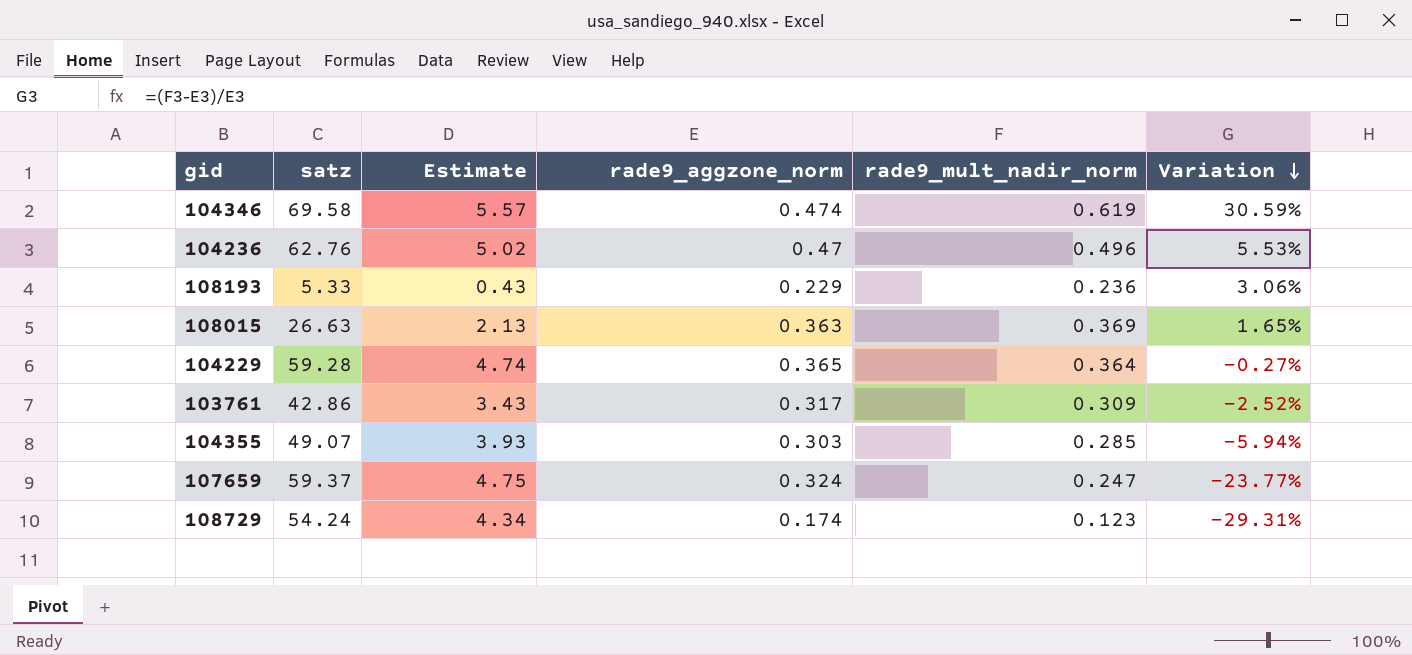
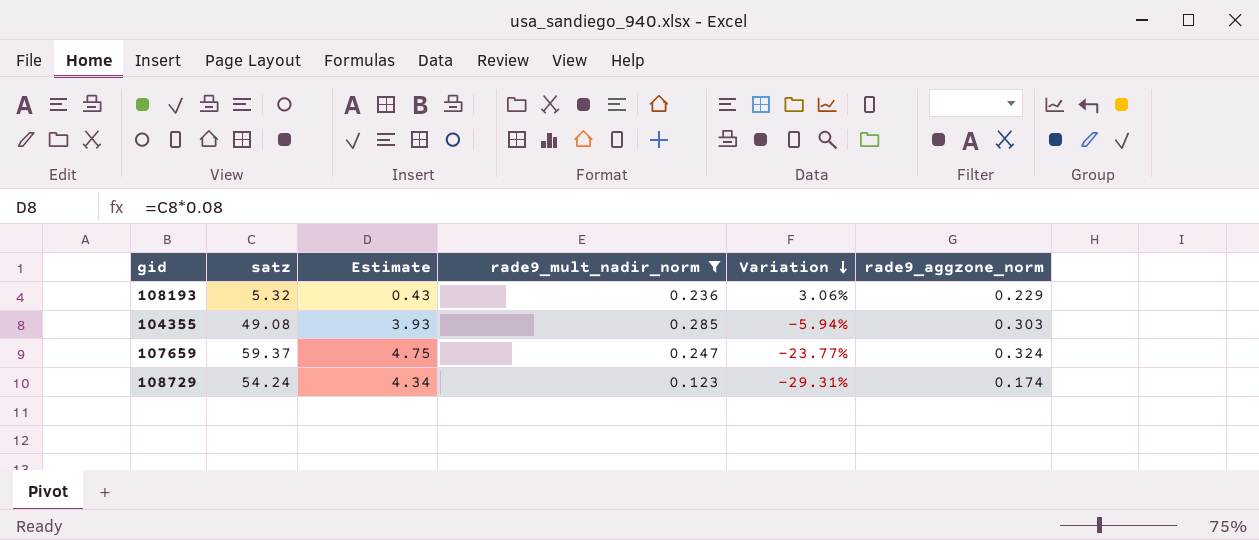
filter: none -> rade9_mult_nadir_norm <= 0.285
column rade9_aggzone_norm | position: 4 -> 6
108193 | satz: 5.33 -> 5.32
104355 | satz: 49.07 -> 49.08

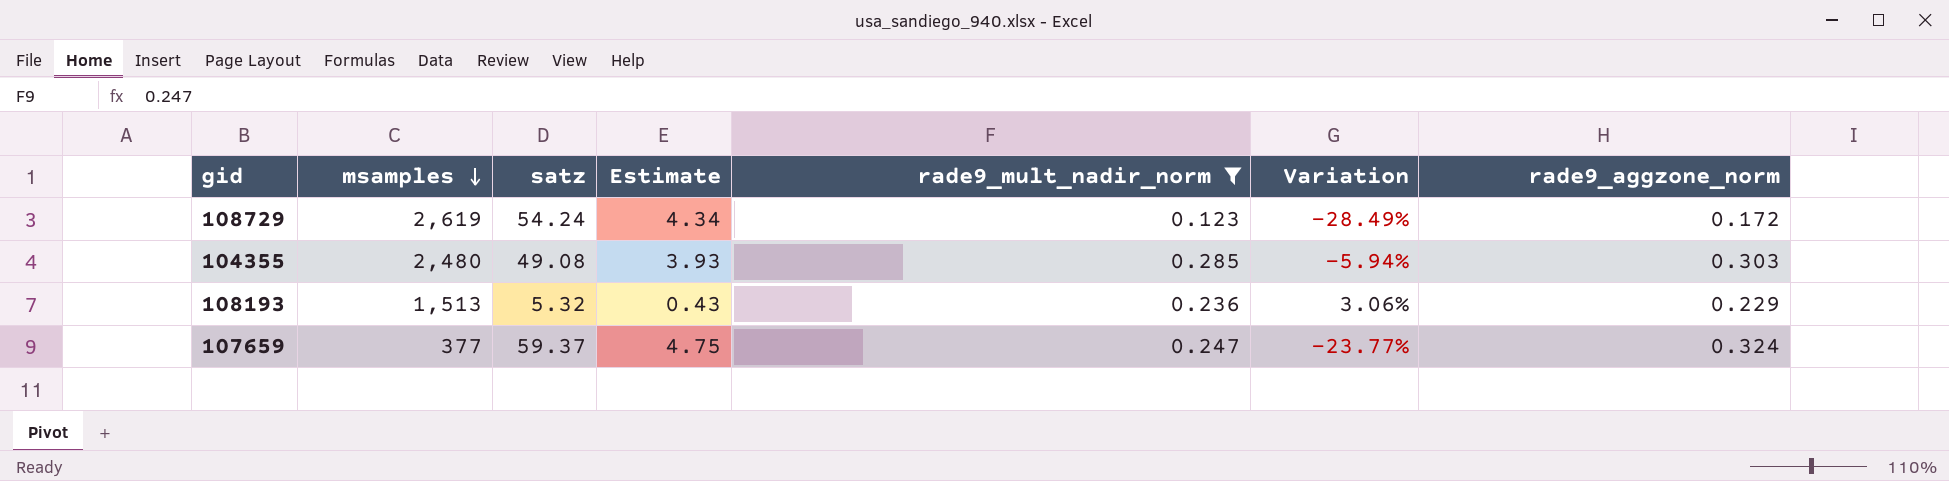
row order: Variation descending -> msamples descending
column msamples | position: none -> 2
108729 | Variation: -29.31% -> -28.49%
108729 | rade9_aggzone_norm: 0.174 -> 0.172

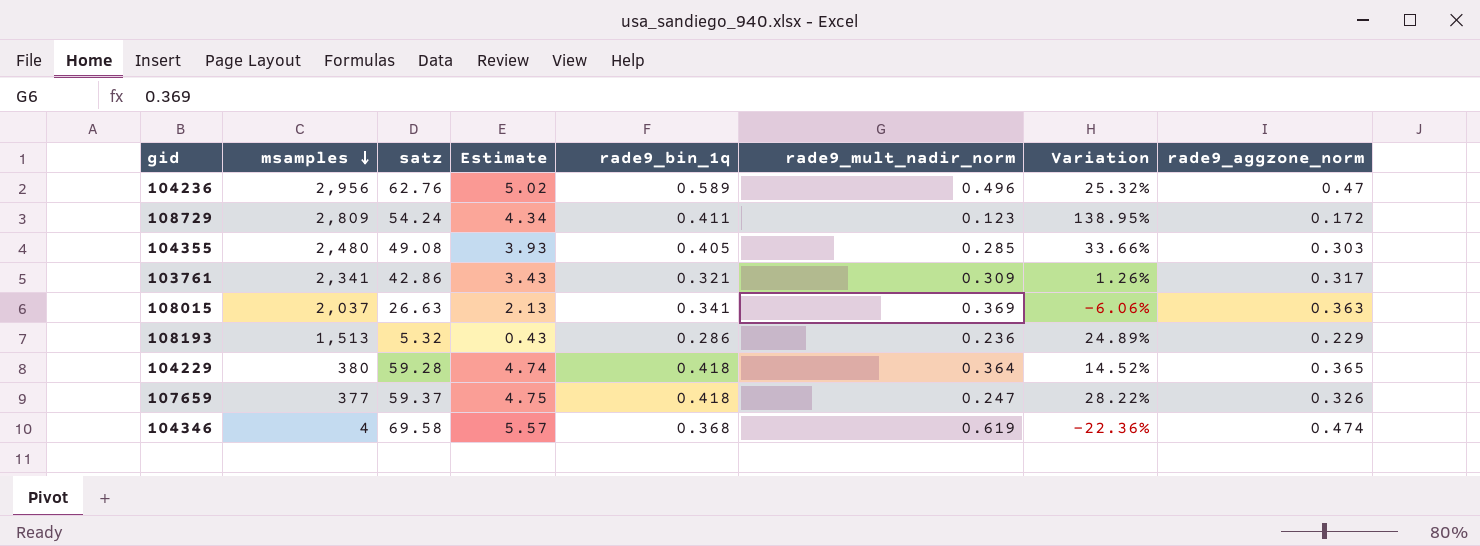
filter: rade9_mult_nadir_norm <= 0.285 -> none
column rade9_bin_1q | position: none -> 5
column Variation | formula: ([rade9_mult_nadir_norm] - [rade9_aggzone_norm]) / [rade9_aggzone_norm] -> ([rade9_bin_1q] - [rade9_aggzone_norm]) / [rade9_aggzone_norm]
108729 | msamples: 2,619 -> 2,809
107659 | rade9_aggzone_norm: 0.324 -> 0.326

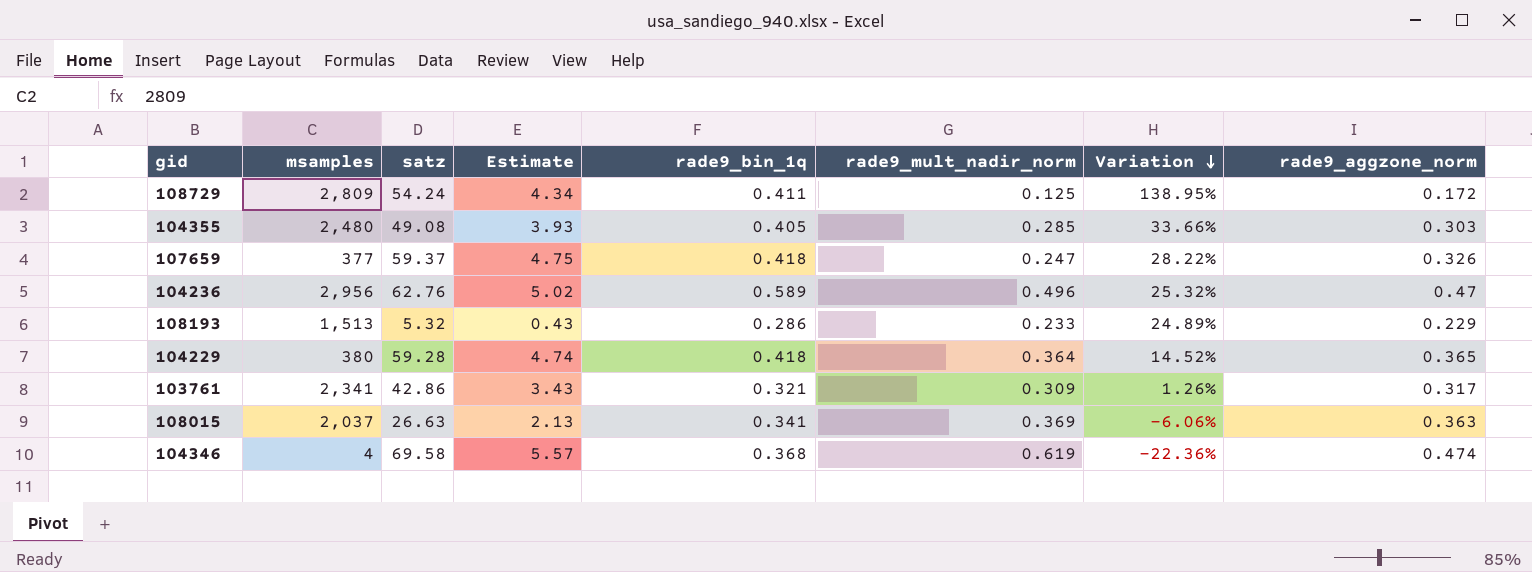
row order: msamples descending -> Variation descending
108729 | rade9_mult_nadir_norm: 0.123 -> 0.125
108193 | rade9_mult_nadir_norm: 0.236 -> 0.233

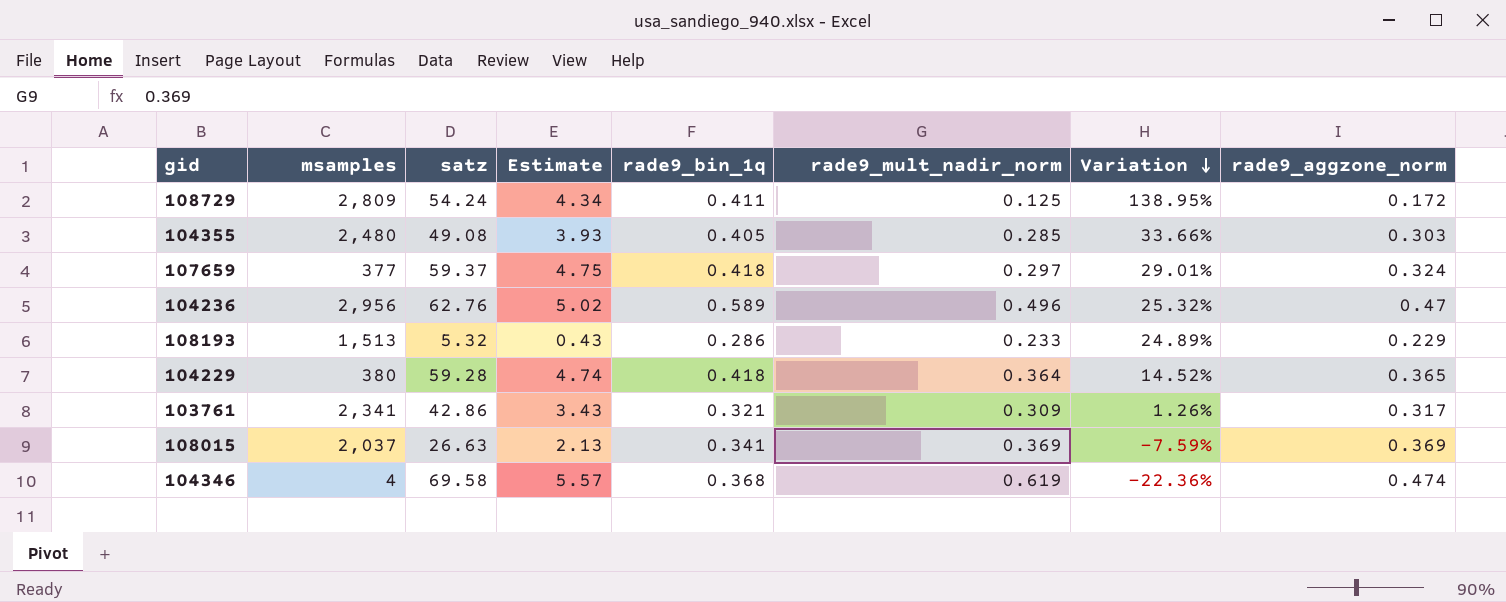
107659 | rade9_mult_nadir_norm: 0.247 -> 0.297
107659 | Variation: 28.22% -> 29.01%
107659 | rade9_aggzone_norm: 0.326 -> 0.324
108015 | Variation: -6.06% -> -7.59%
108015 | rade9_aggzone_norm: 0.363 -> 0.369

